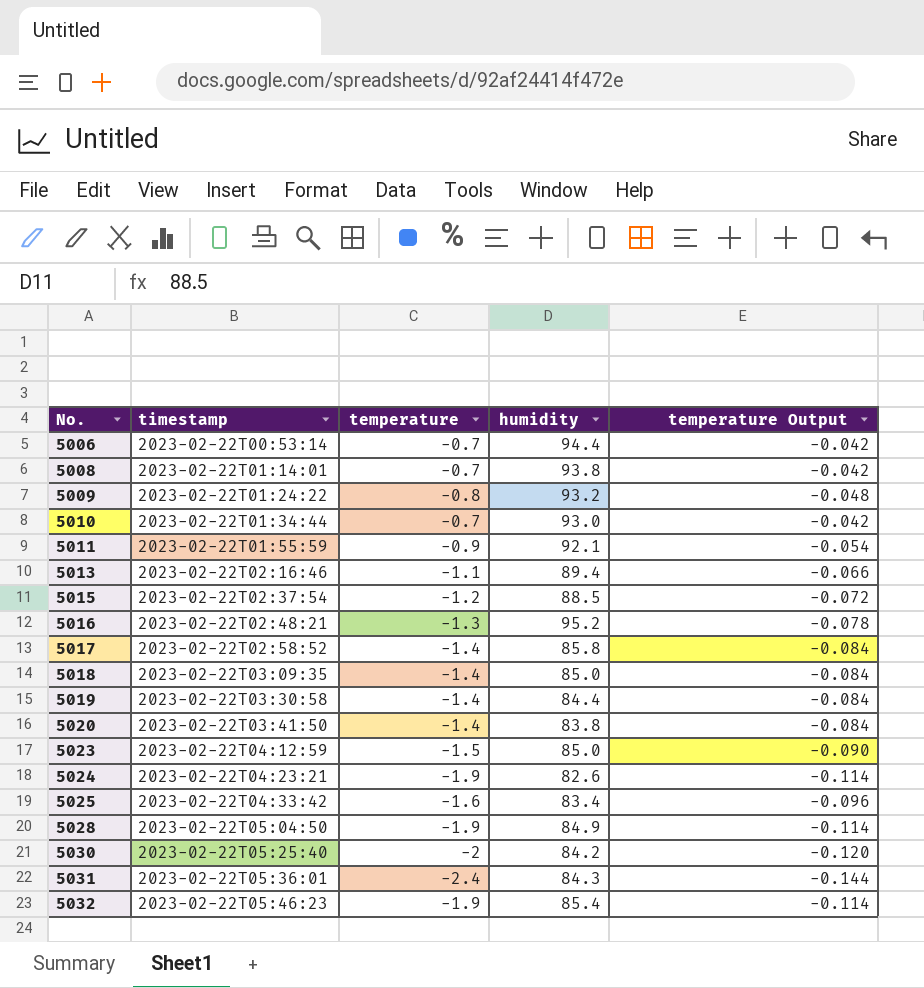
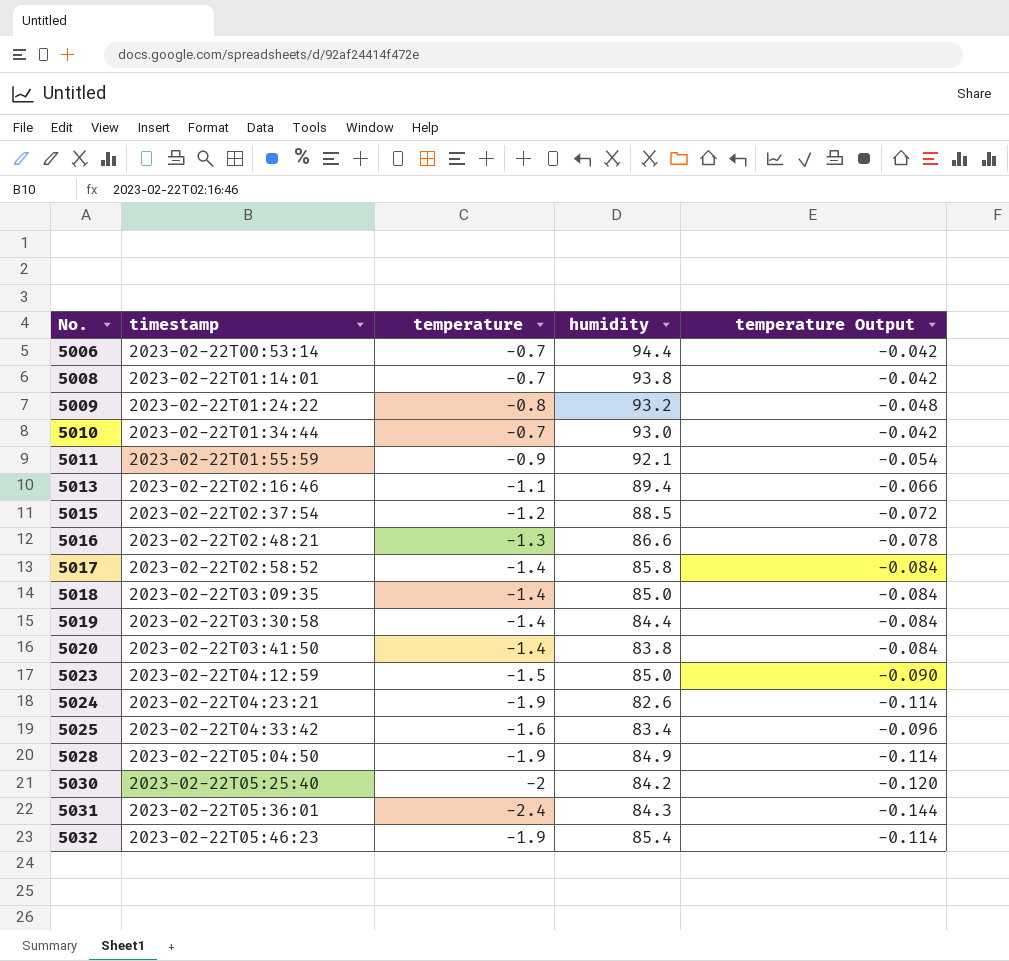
5016 | humidity: 95.2 -> 86.6

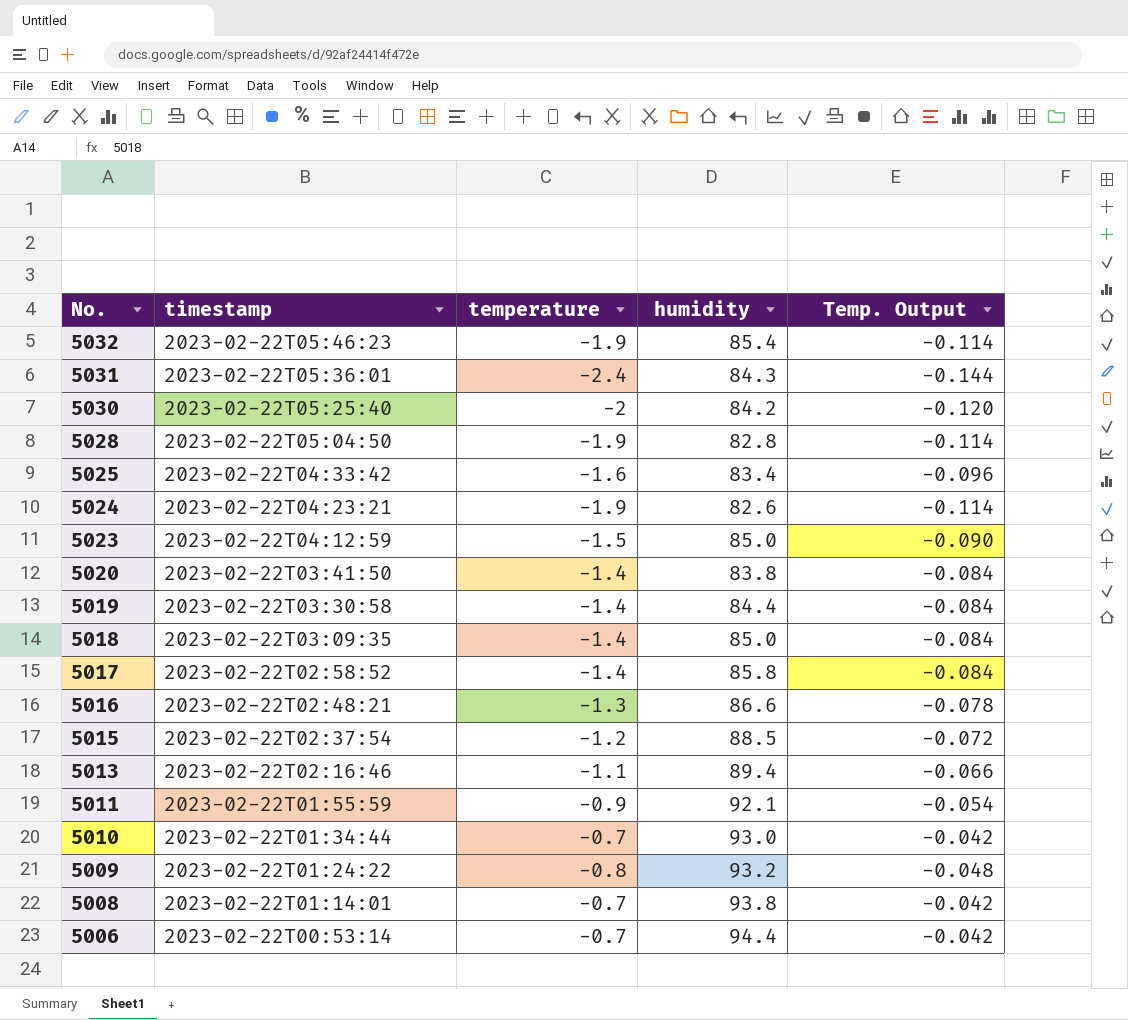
row order: No. ascending -> No. descending
column name: temperature Output -> Temp. Output
5028 | humidity: 84.9 -> 82.8

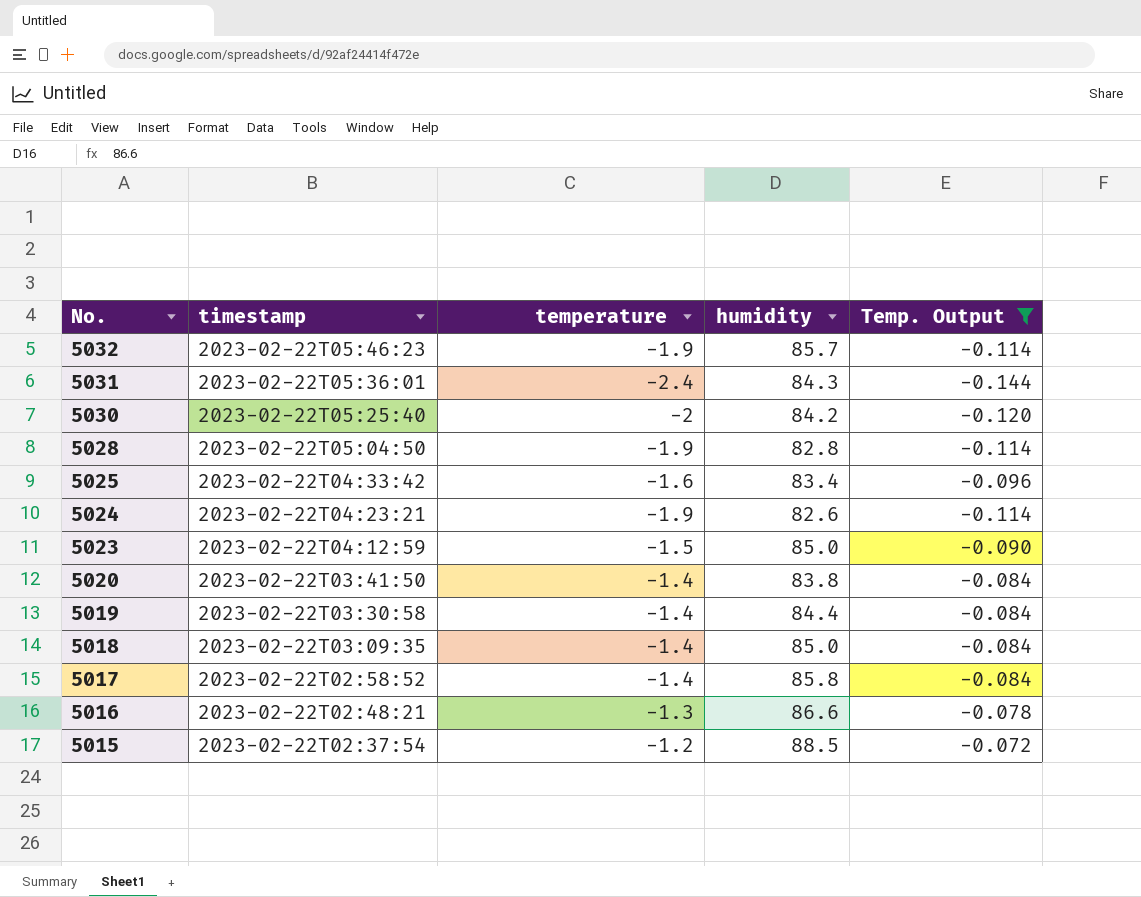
filter: none -> Temp. Output <= -0.072
5032 | humidity: 85.4 -> 85.7

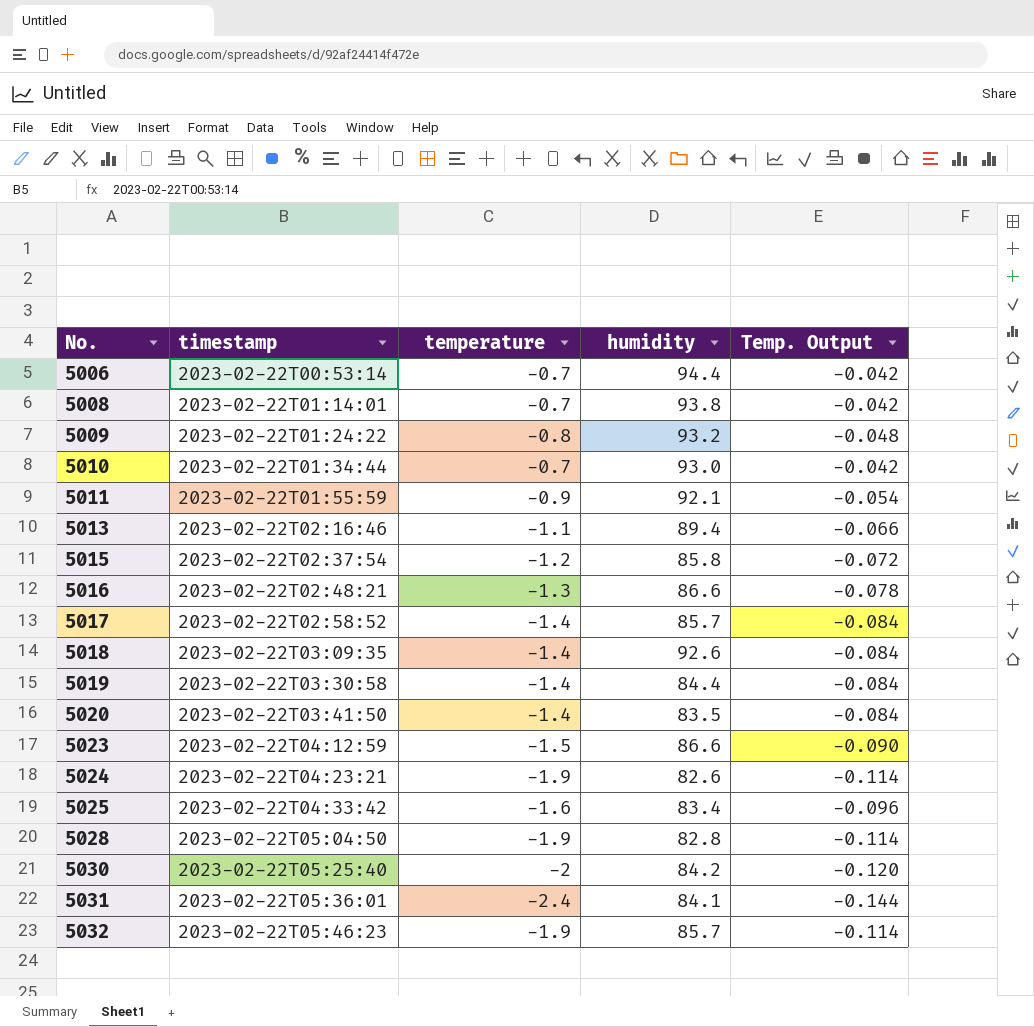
filter: Temp. Output <= -0.072 -> none
row order: No. descending -> No. ascending
5015 | humidity: 88.5 -> 85.8
5017 | humidity: 85.8 -> 85.7
5018 | humidity: 85.0 -> 92.6
5020 | humidity: 83.8 -> 83.5
5023 | humidity: 85.0 -> 86.6
5031 | humidity: 84.3 -> 84.1

